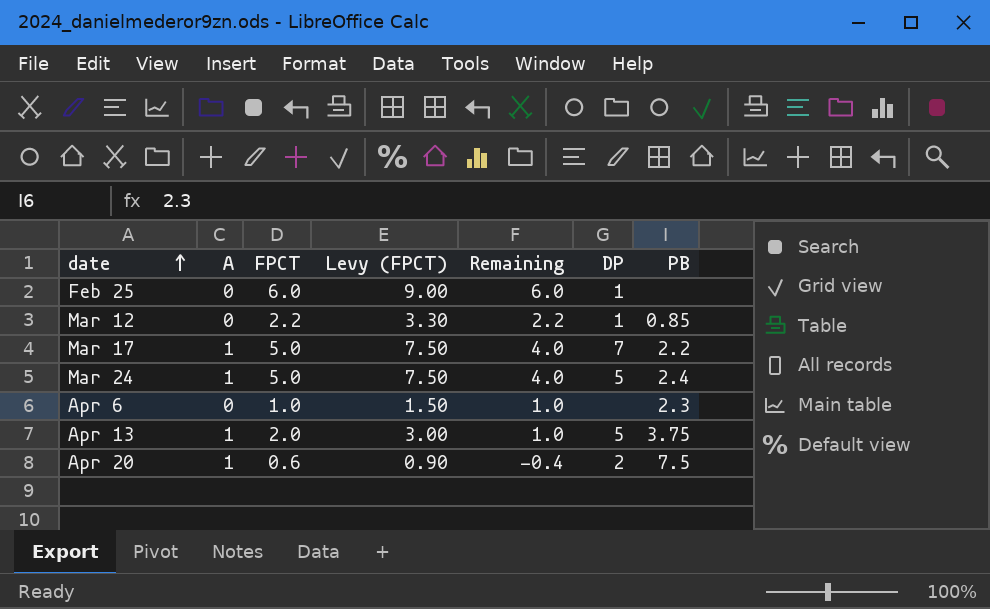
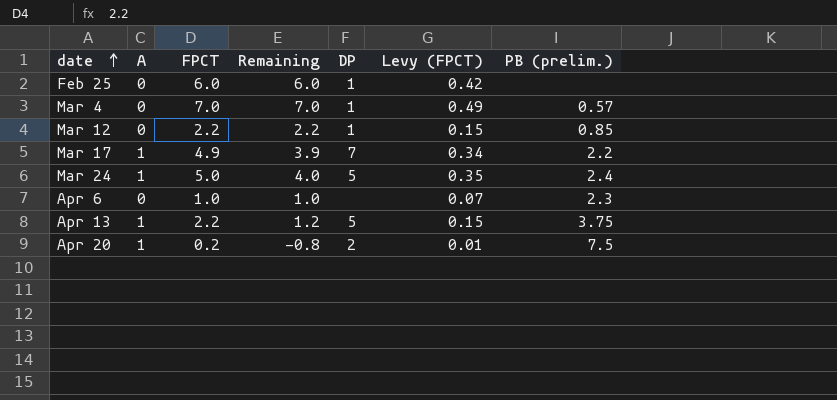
column Levy (FPCT) | formula: [FPCT] * 1.5 -> [FPCT] * 0.07
column Levy (FPCT) | position: 4 -> 6
column name: PB -> PB (prelim.)
row Mar 4: none -> 0 | 7.0 | 7.0 | 1 | 0.49 | 0.57
Mar 17 | FPCT: 5.0 -> 4.9
Mar 17 | Remaining: 4.0 -> 3.9
Apr 13 | FPCT: 2.0 -> 2.2
Apr 13 | Remaining: 1.0 -> 1.2
Apr 20 | FPCT: 0.6 -> 0.2
Apr 20 | Remaining: -0.4 -> -0.8

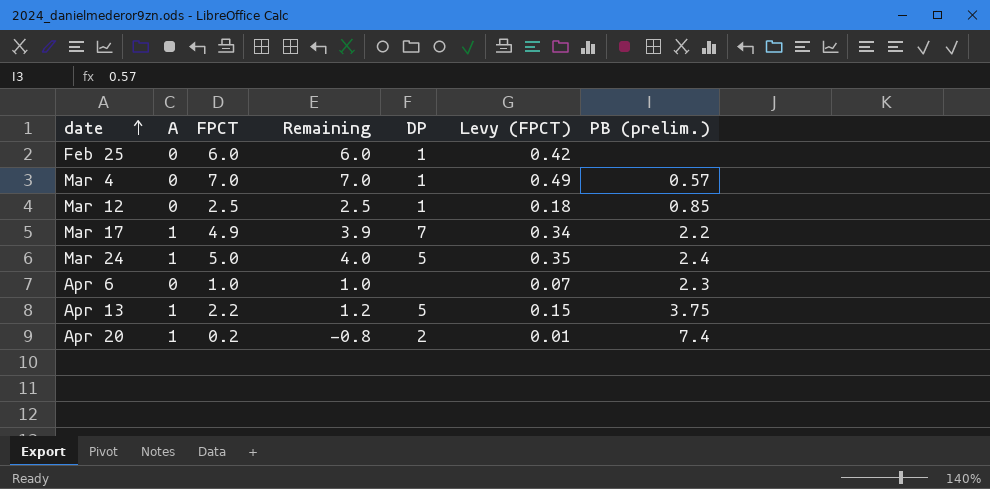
Mar 12 | FPCT: 2.2 -> 2.5
Mar 12 | Remaining: 2.2 -> 2.5
Mar 12 | Levy (FPCT): 0.15 -> 0.18
Apr 20 | PB (prelim.): 7.5 -> 7.4

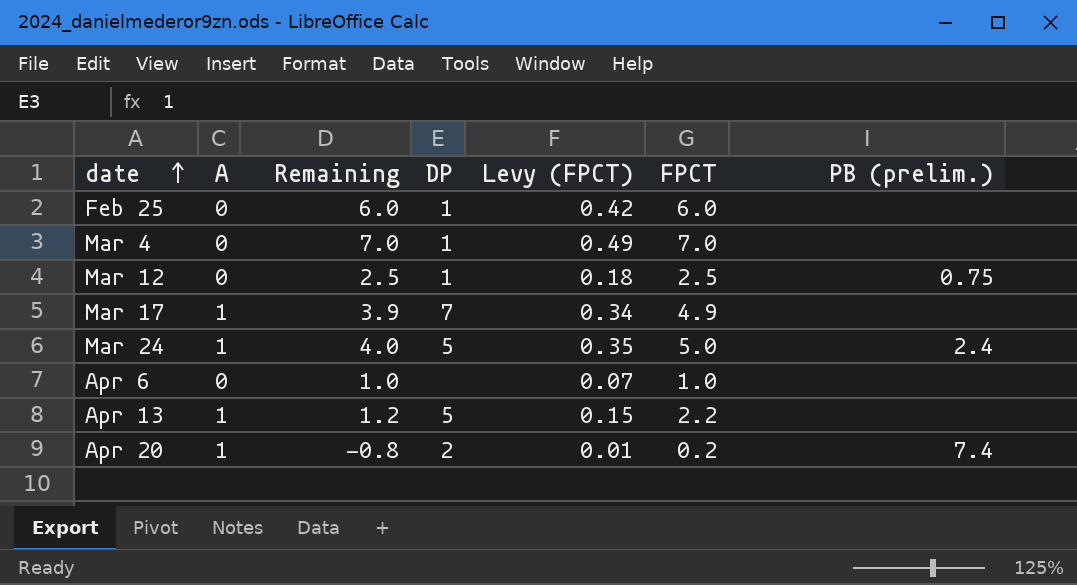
column FPCT | position: 3 -> 6
Mar 4 | PB (prelim.): 0.57 -> none
Mar 12 | PB (prelim.): 0.85 -> 0.75
Mar 17 | PB (prelim.): 2.2 -> none
Apr 6 | PB (prelim.): 2.3 -> none
Apr 13 | PB (prelim.): 3.75 -> none

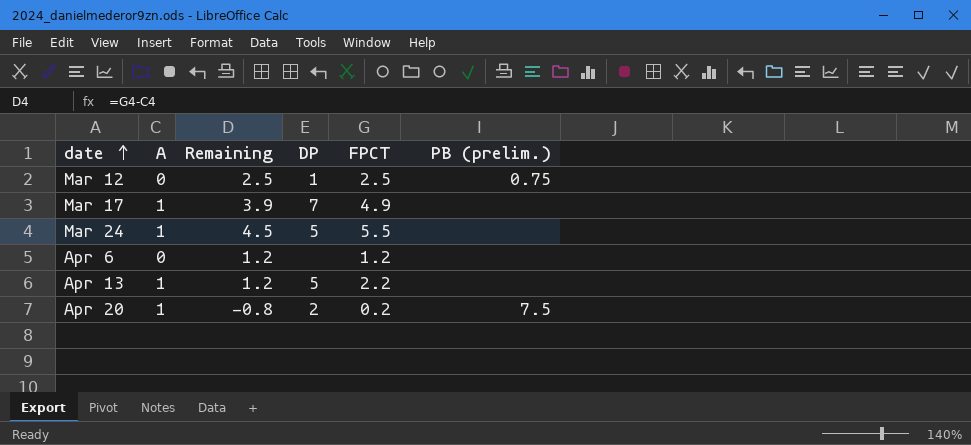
column Levy (FPCT) | formula: [FPCT] * 0.07 -> none
row Feb 25: 0 | 6.0 | 1 | 0.42 | 6.0 | none -> none
row Mar 4: 0 | 7.0 | 1 | 0.49 | 7.0 | none -> none
Mar 24 | Remaining: 4.0 -> 4.5
Mar 24 | FPCT: 5.0 -> 5.5
Mar 24 | PB (prelim.): 2.4 -> none
Apr 6 | Remaining: 1.0 -> 1.2
Apr 6 | FPCT: 1.0 -> 1.2
Apr 20 | PB (prelim.): 7.4 -> 7.5

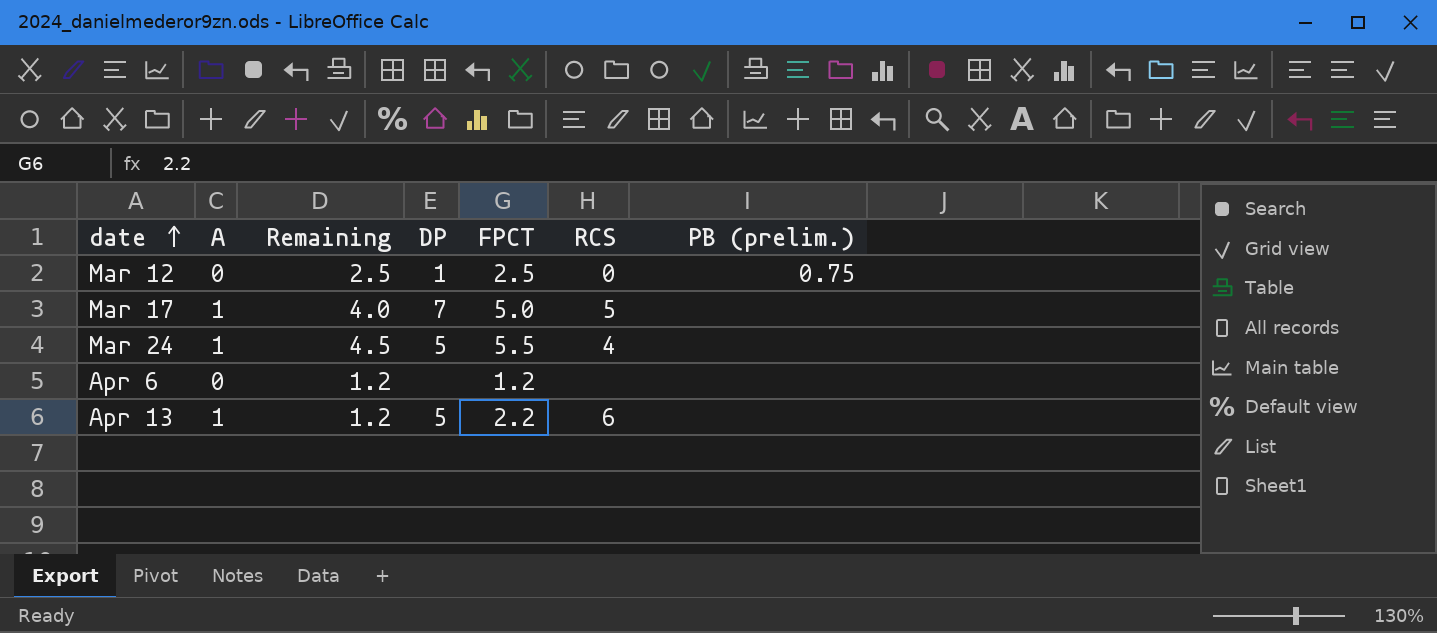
column RCS | position: none -> 6
row Apr 20: 1 | -0.8 | 2 | 0.2 | 7.5 -> none
Mar 17 | Remaining: 3.9 -> 4.0
Mar 17 | FPCT: 4.9 -> 5.0

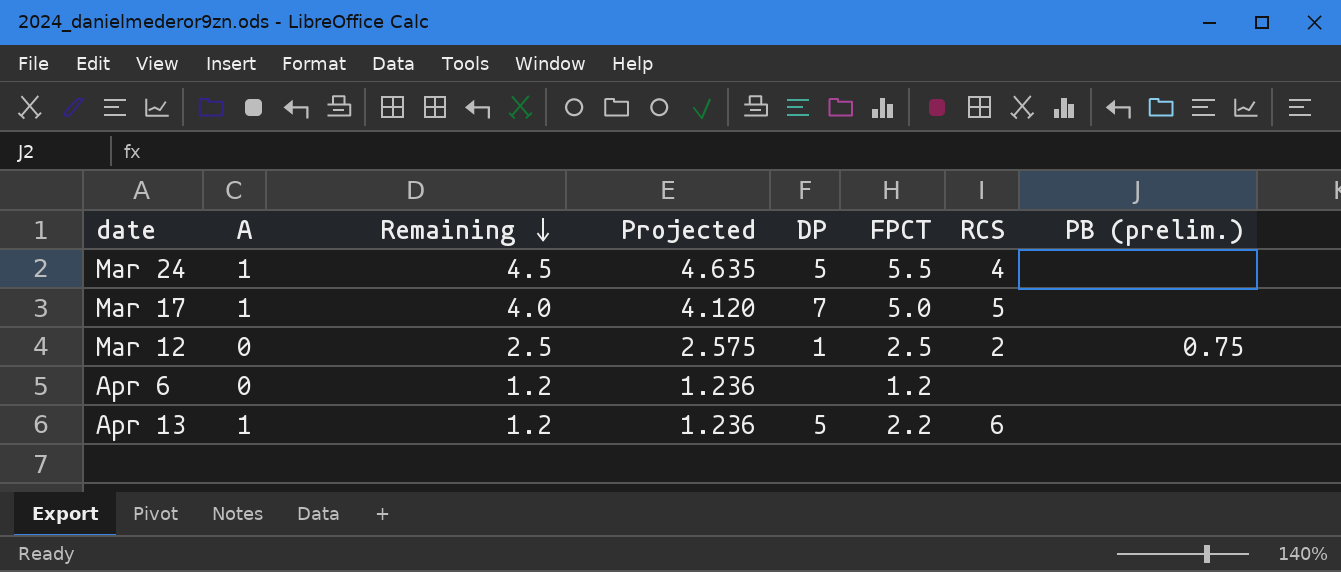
row order: date ascending -> Remaining descending
column Projected | formula: none -> [Remaining] * 1.03
Mar 12 | RCS: 0 -> 2

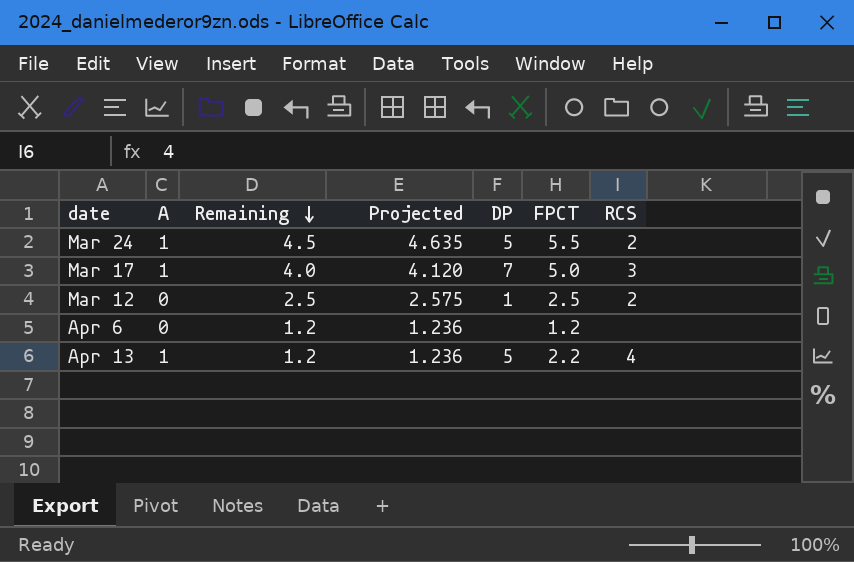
column PB (prelim.) | position: 8 -> none
Mar 24 | RCS: 4 -> 2
Mar 17 | RCS: 5 -> 3
Apr 13 | RCS: 6 -> 4

